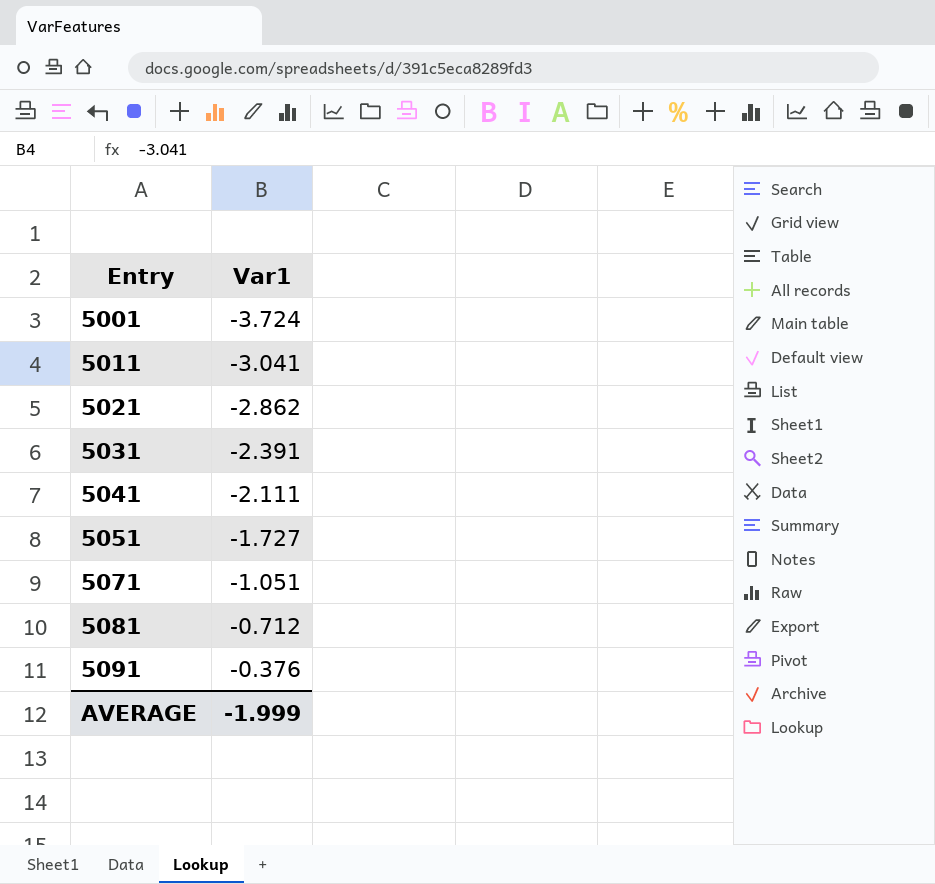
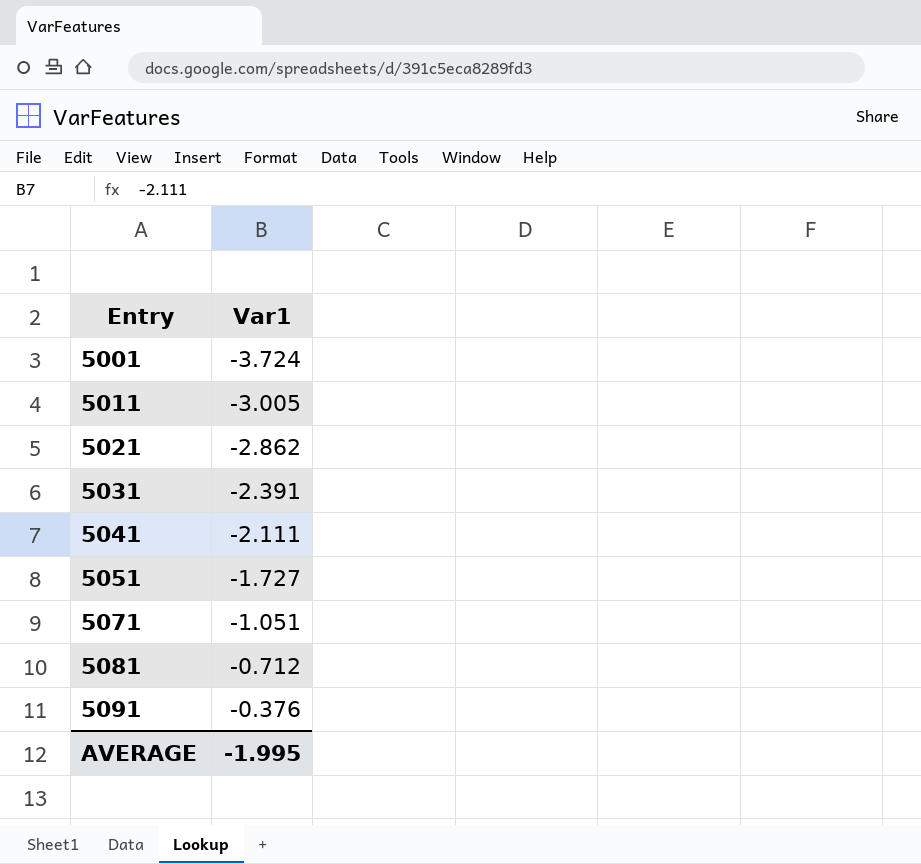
5011 | Var1: -3.041 -> -3.005
AVERAGE | Var1: -1.999 -> -1.995

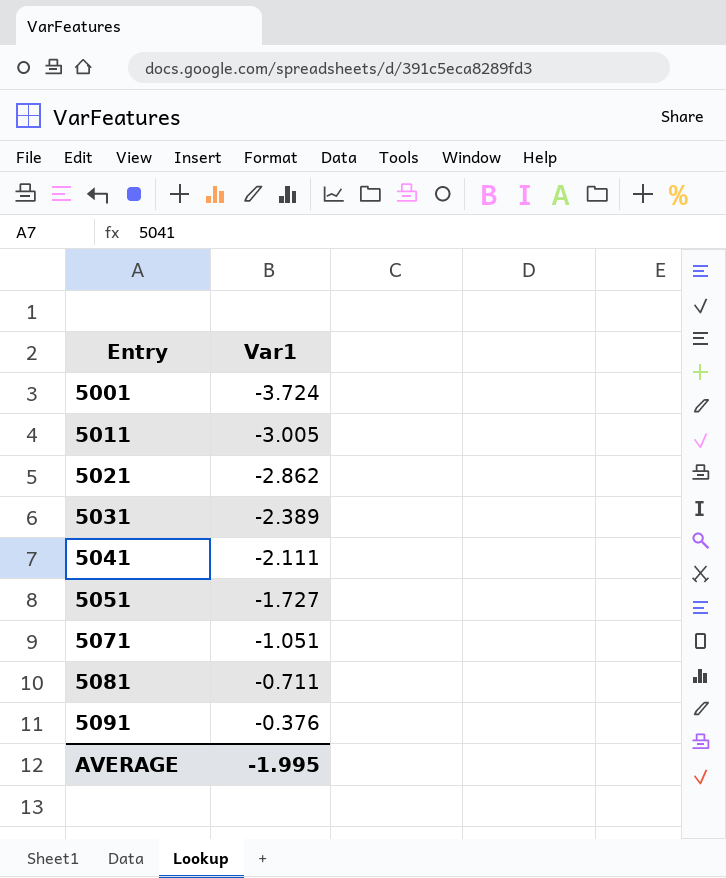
5031 | Var1: -2.391 -> -2.389
5081 | Var1: -0.712 -> -0.711

